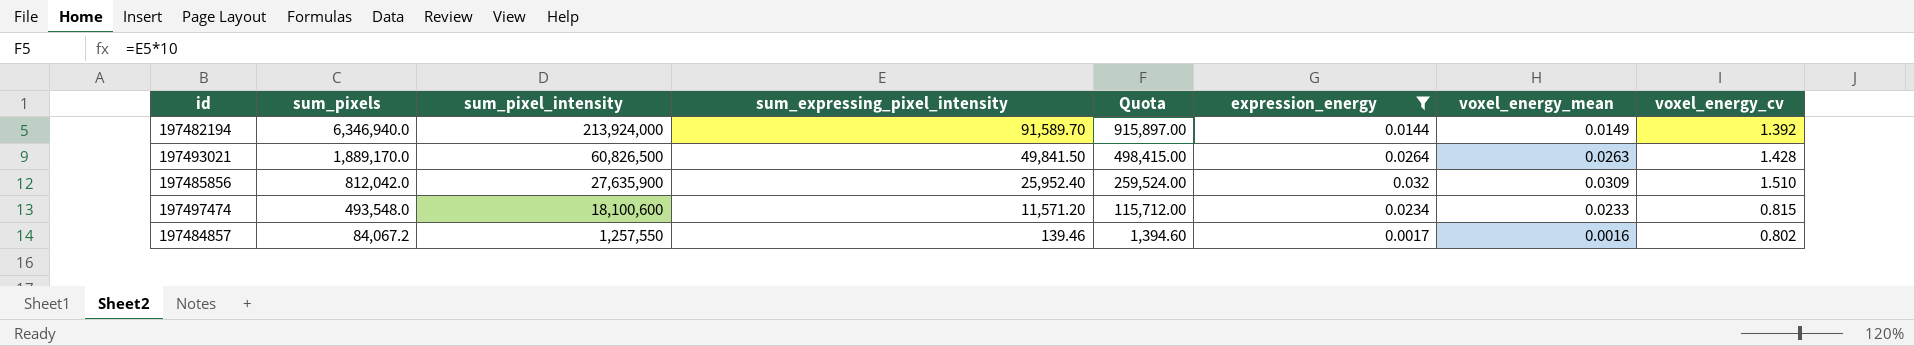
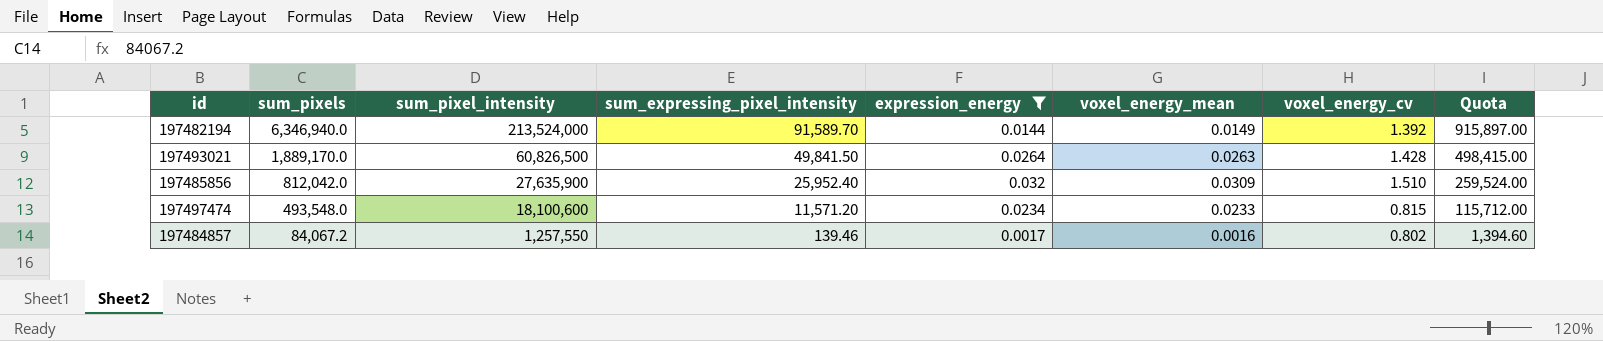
column Quota | position: 5 -> 8
197482194 | sum_pixel_intensity: 213,924,000 -> 213,524,000

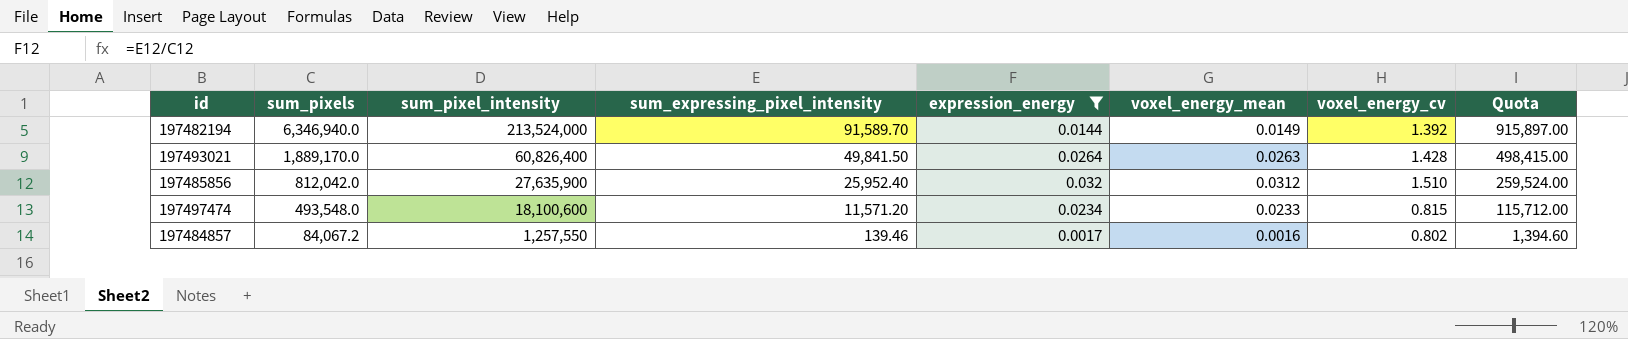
197493021 | sum_pixel_intensity: 60,826,500 -> 60,826,400
197485856 | voxel_energy_mean: 0.0309 -> 0.0312

